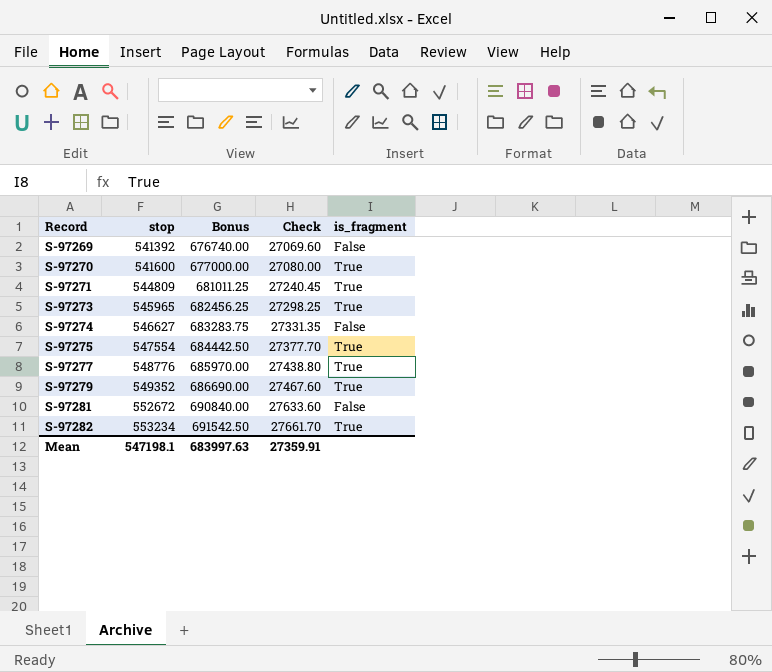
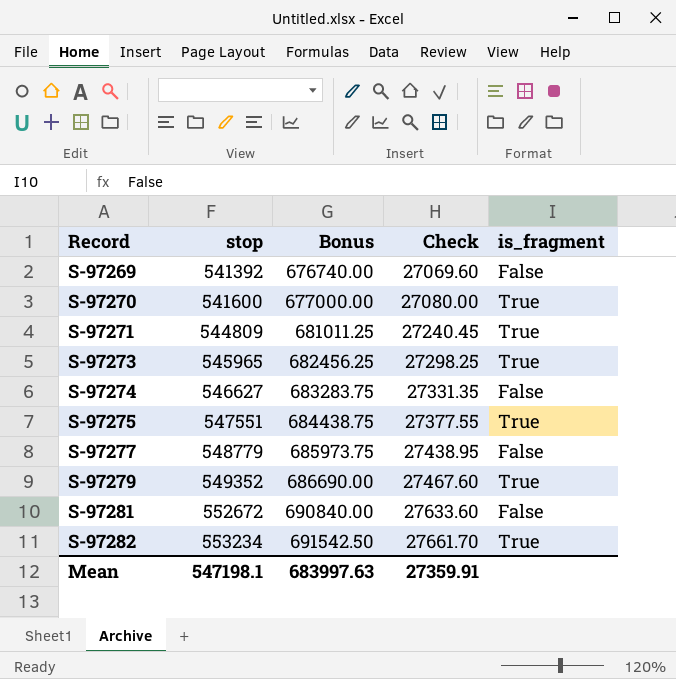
S-97275 | stop: 547554 -> 547551
S-97275 | Bonus: 684442.50 -> 684438.75
S-97275 | Check: 27377.70 -> 27377.55
S-97277 | stop: 548776 -> 548779
S-97277 | Bonus: 685970.00 -> 685973.75
S-97277 | Check: 27438.80 -> 27438.95
S-97277 | is_fragment: True -> False

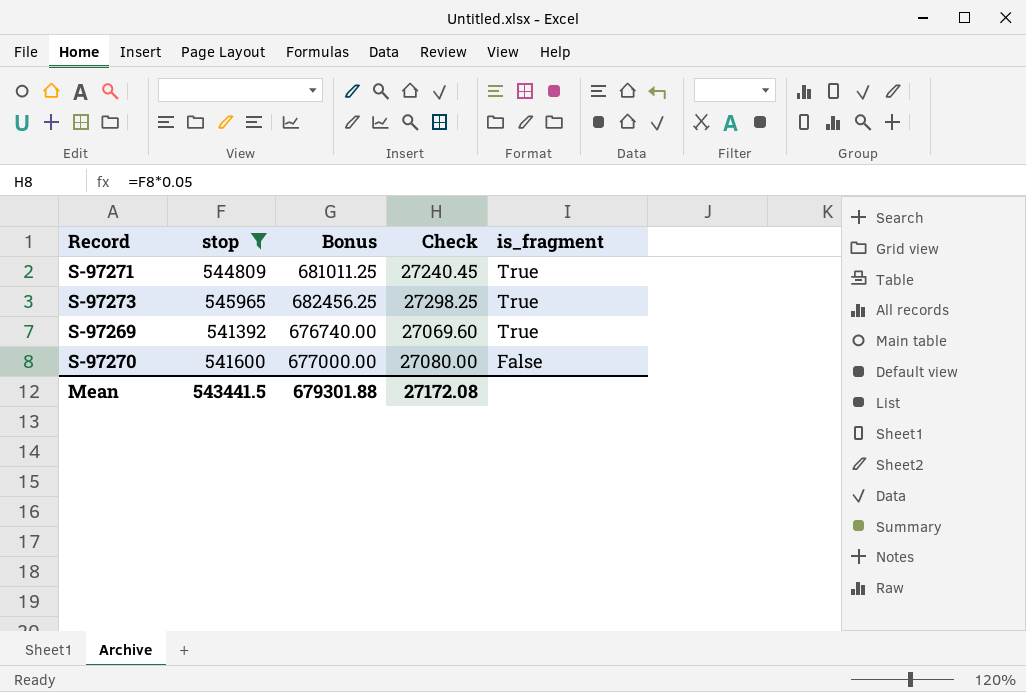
filter: none -> stop <= 545965
row order: Record ascending -> is_fragment descending
S-97269 | is_fragment: False -> True
S-97270 | is_fragment: True -> False
Mean | stop: 547198.1 -> 543441.5
Mean | Bonus: 683997.63 -> 679301.88
Mean | Check: 27359.91 -> 27172.08

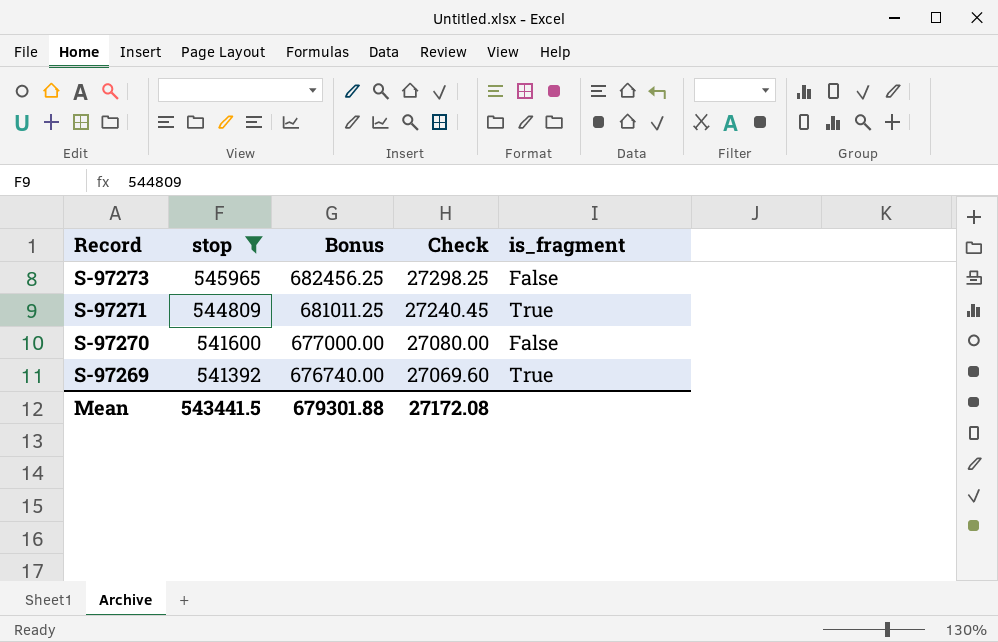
row order: is_fragment descending -> Record descending
S-97273 | is_fragment: True -> False

